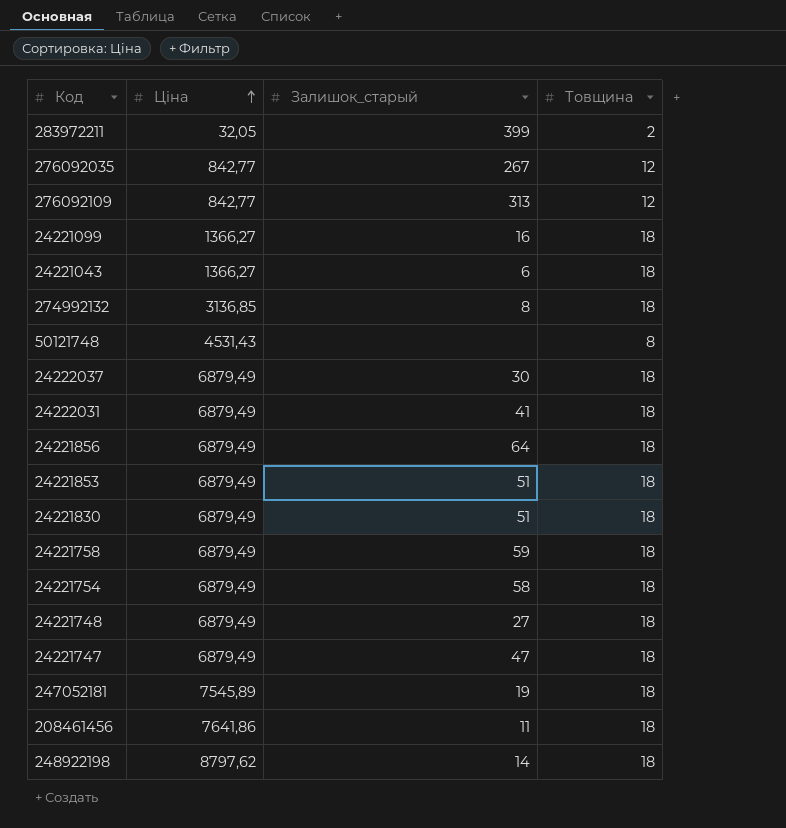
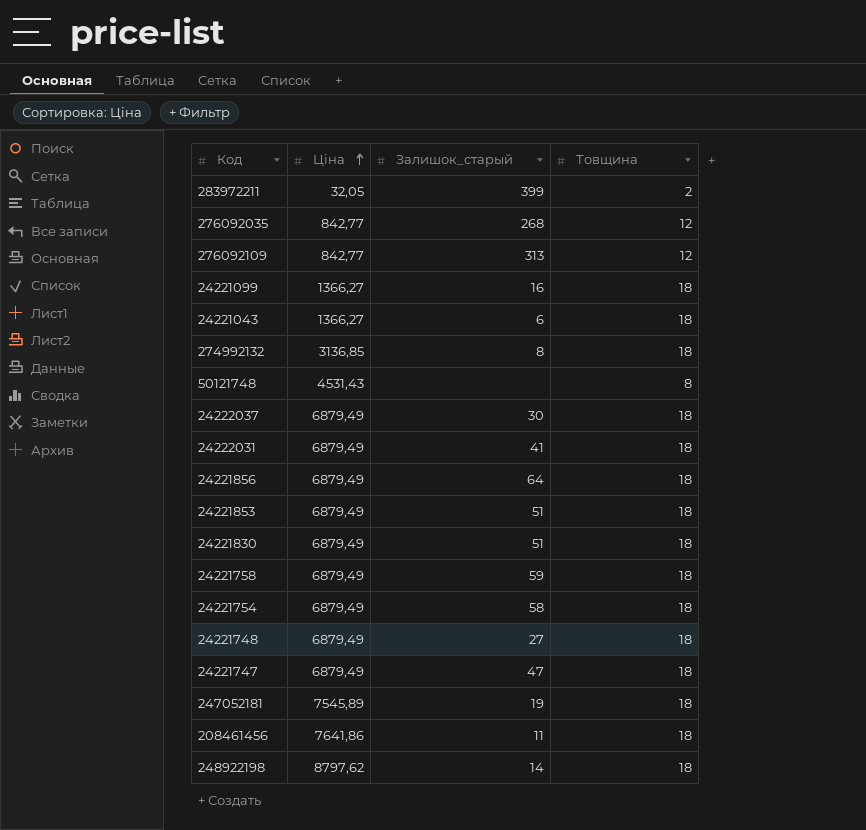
276092035 | Залишок_старый: 267 -> 268

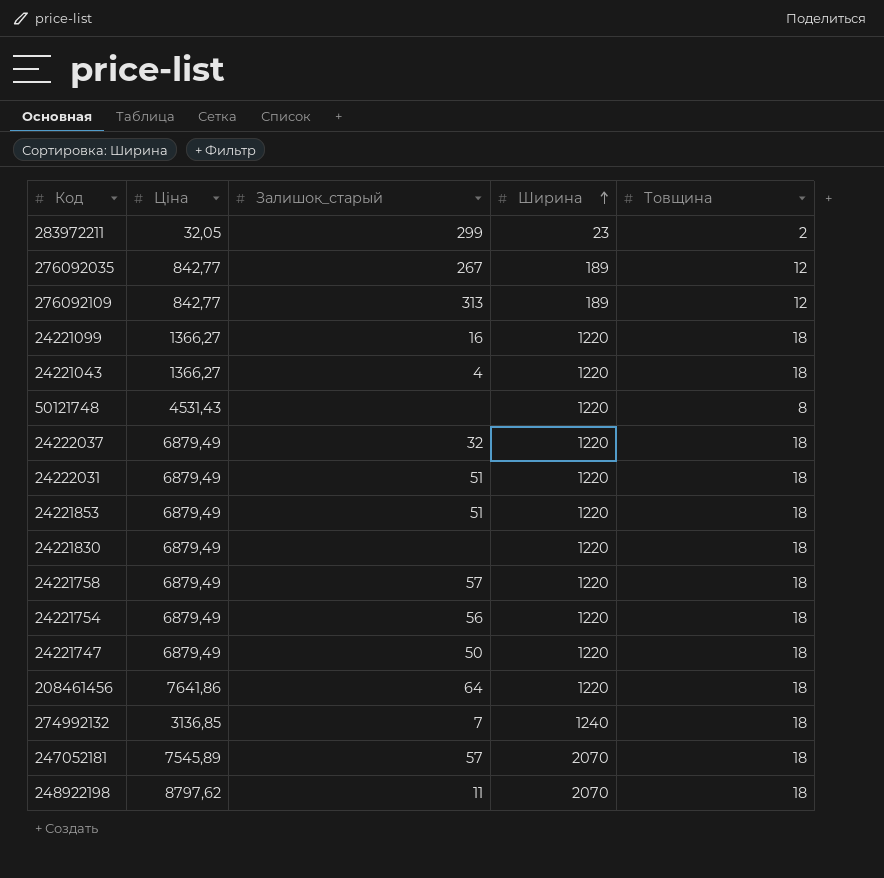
row order: Ціна ascending -> Ширина ascending
column Ширина | position: none -> 4
row 24221856: 6879,49 | 64 | 18 -> none
row 24221748: 6879,49 | 27 | 18 -> none
283972211 | Залишок_старый: 399 -> 299
276092035 | Залишок_старый: 268 -> 267
24221043 | Залишок_старый: 6 -> 4
24222037 | Залишок_старый: 30 -> 32
24222031 | Залишок_старый: 41 -> 51
24221830 | Залишок_старый: 51 -> none
24221758 | Залишок_старый: 59 -> 57
24221754 | Залишок_старый: 58 -> 56
24221747 | Залишок_старый: 47 -> 50
208461456 | Залишок_старый: 11 -> 64
274992132 | Залишок_старый: 8 -> 7
247052181 | Залишок_старый: 19 -> 57
248922198 | Залишок_старый: 14 -> 11

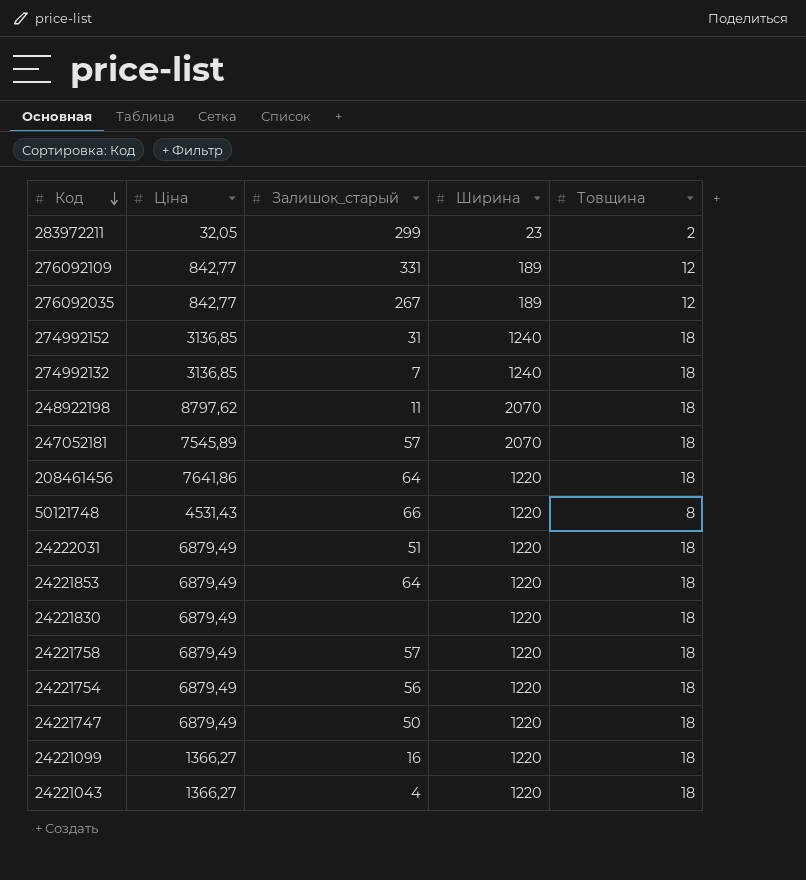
row order: Ширина ascending -> Код descending
row 24222037: 6879,49 | 32 | 1220 | 18 -> none
276092109 | Залишок_старый: 313 -> 331
row 274992152: none -> 3136,85 | 31 | 1240 | 18
50121748 | Залишок_старый: none -> 66
24221853 | Залишок_старый: 51 -> 64

